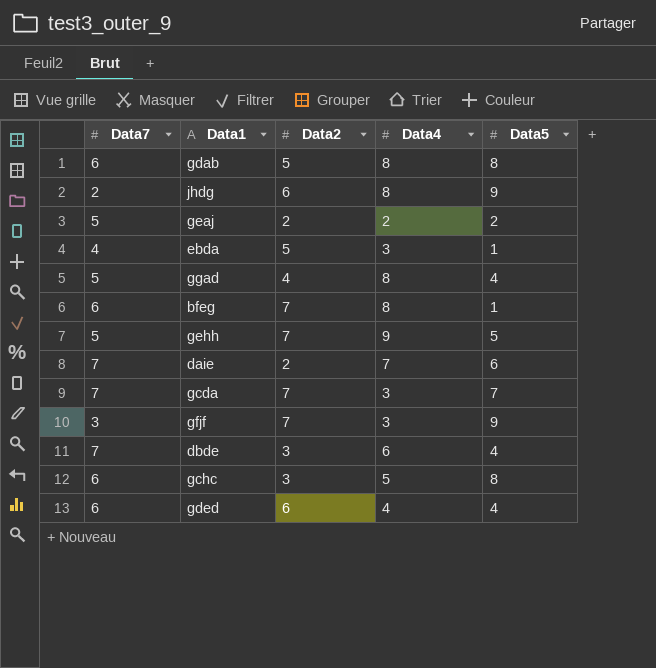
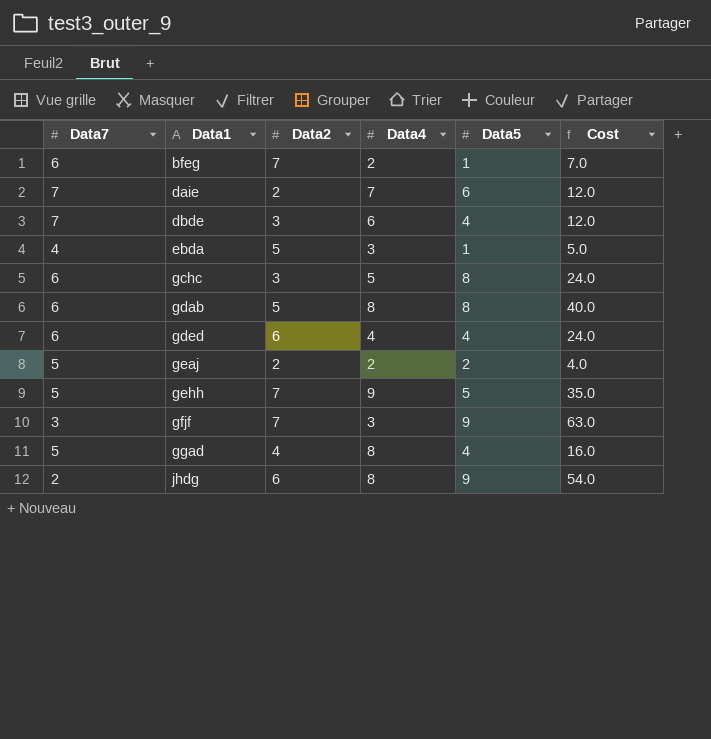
row order: none -> Data1 ascending
column Cost | formula: none -> [Data2] * [Data5]
row gcda: 7 | 7 | 3 | 7 -> none
bfeg | Data4: 8 -> 2

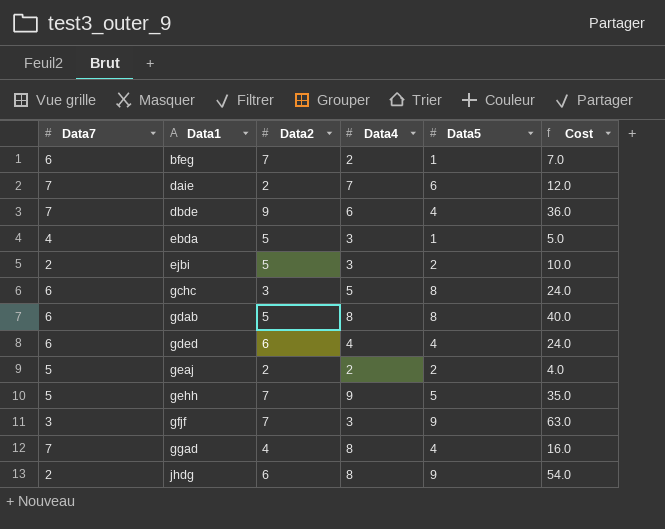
dbde | Data2: 3 -> 9
dbde | Cost: 12.0 -> 36.0
row ejbi: none -> 2 | 5 | 3 | 2 | 10.0
ggad | Data7: 5 -> 7

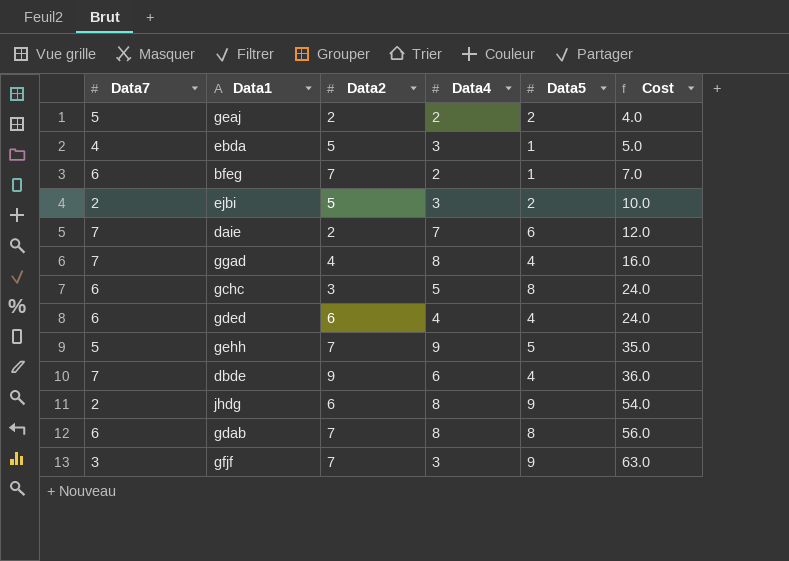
row order: Data1 ascending -> Cost ascending
gdab | Data2: 5 -> 7
gdab | Cost: 40.0 -> 56.0

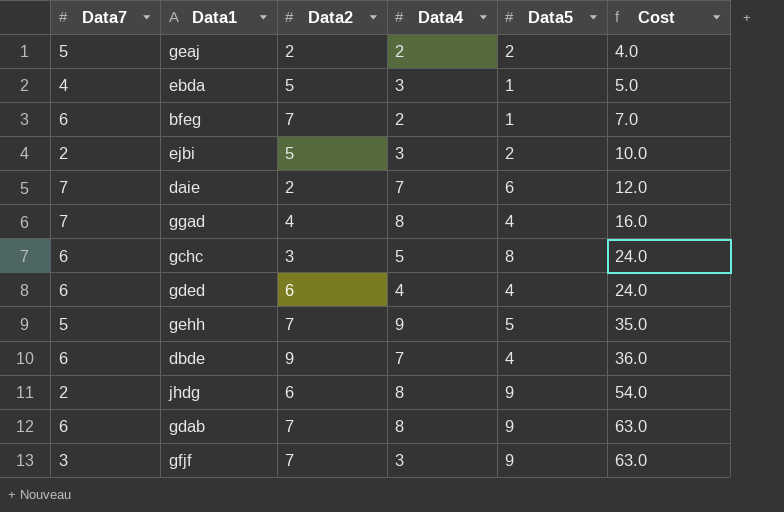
dbde | Data7: 7 -> 6
dbde | Data4: 6 -> 7
gdab | Data5: 8 -> 9
gdab | Cost: 56.0 -> 63.0

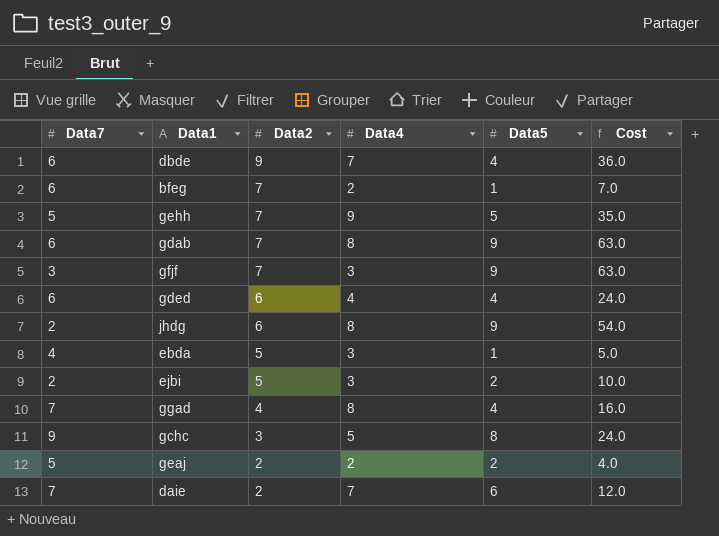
row order: Cost ascending -> Data2 descending
gchc | Data7: 6 -> 9

